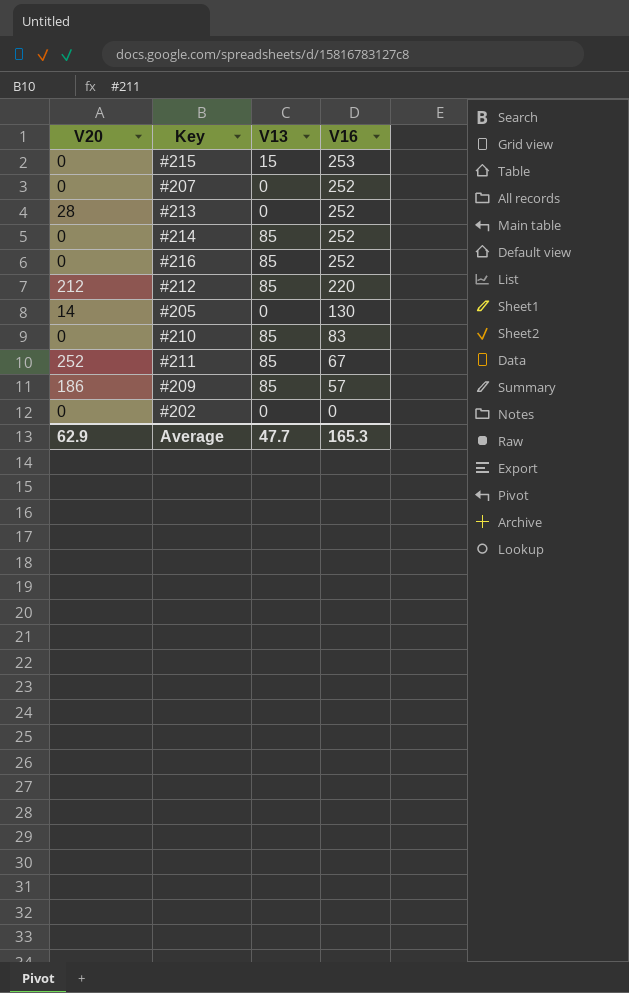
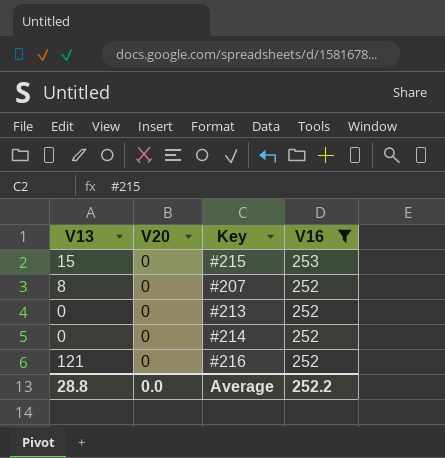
filter: none -> V16 >= 252
column V13 | position: 3 -> 1
#207 | V13: 0 -> 8
#213 | V20: 28 -> 0
#214 | V13: 85 -> 0
#216 | V13: 85 -> 121
Average | V13: 47.7 -> 28.8
Average | V20: 62.9 -> 0.0
Average | V16: 165.3 -> 252.2

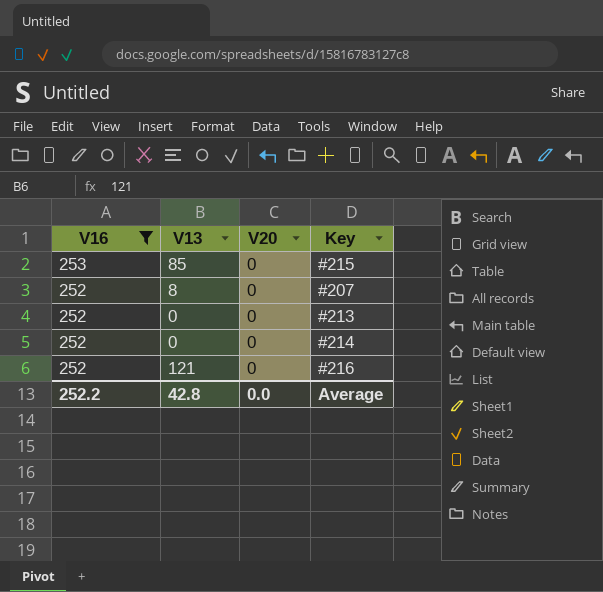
column V16 | position: 4 -> 1
#215 | V13: 15 -> 85
Average | V13: 28.8 -> 42.8

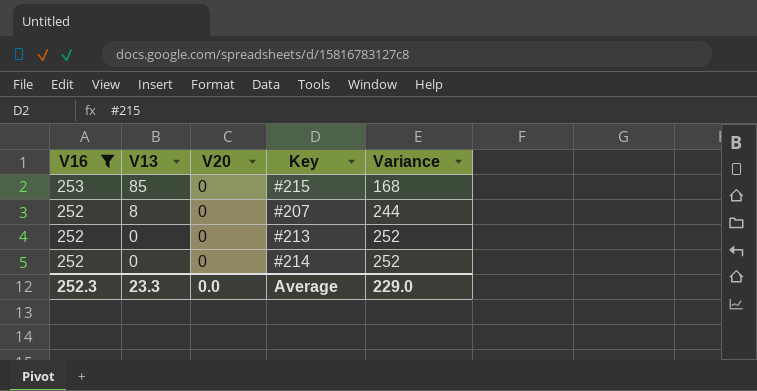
column Variance | formula: none -> [V16] - [V13]
row #216: 252 | 121 | 0 -> none
Average | V16: 252.2 -> 252.3
Average | V13: 42.8 -> 23.3

